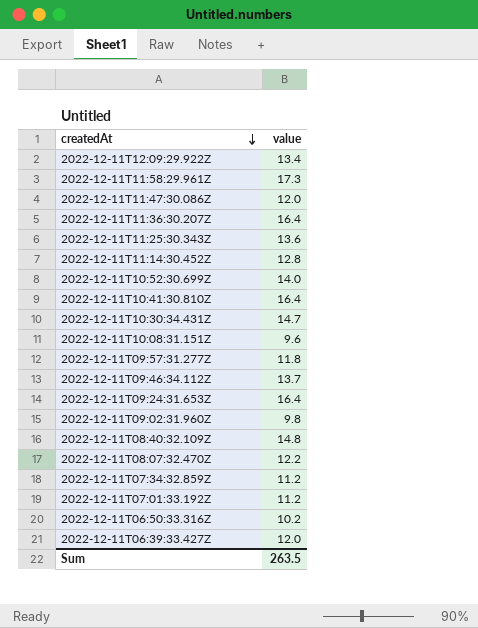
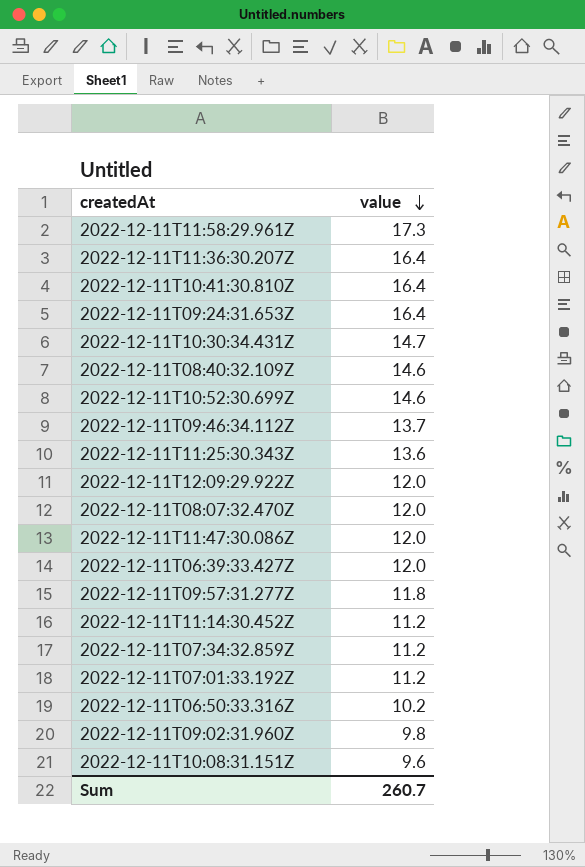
row order: createdAt descending -> value descending
2022-12-11T08:40:32.109Z | value: 14.8 -> 14.6
2022-12-11T10:52:30.699Z | value: 14.0 -> 14.6
2022-12-11T12:09:29.922Z | value: 13.4 -> 12.0
2022-12-11T08:07:32.470Z | value: 12.2 -> 12.0
2022-12-11T11:14:30.452Z | value: 12.8 -> 11.2
Sum | value: 263.5 -> 260.7

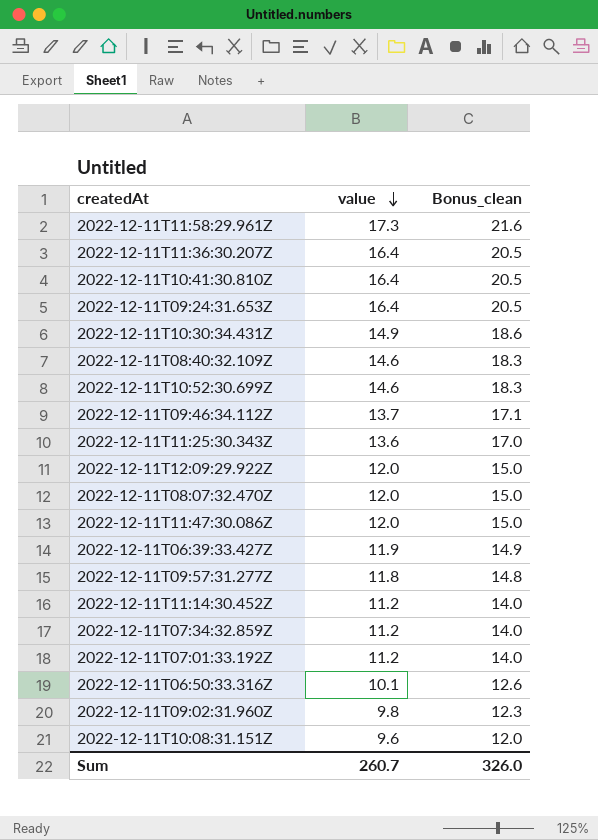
column Bonus_clean | formula: none -> [value] * 1.25
2022-12-11T10:30:34.431Z | value: 14.7 -> 14.9
2022-12-11T06:39:33.427Z | value: 12.0 -> 11.9
2022-12-11T06:50:33.316Z | value: 10.2 -> 10.1

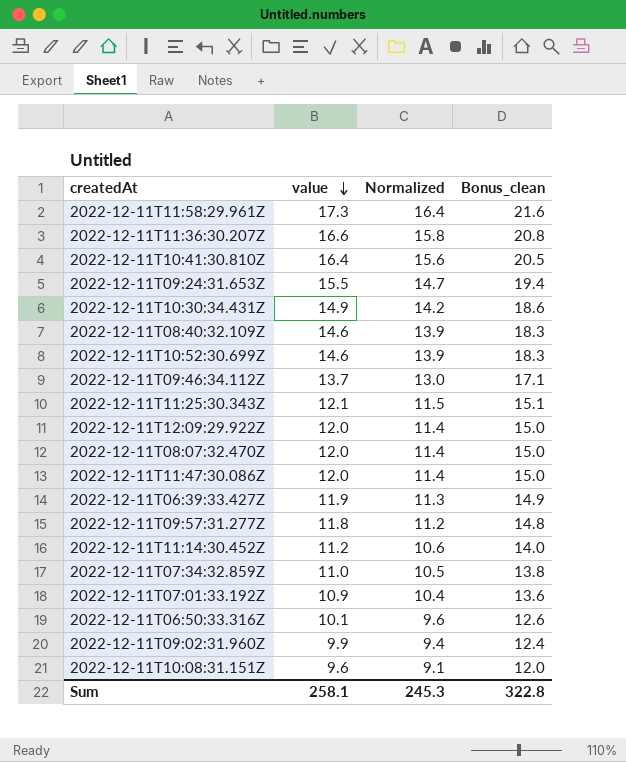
column Normalized | formula: none -> [value] * 0.95
2022-12-11T11:36:30.207Z | value: 16.4 -> 16.6
2022-12-11T11:36:30.207Z | Bonus_clean: 20.5 -> 20.8
2022-12-11T09:24:31.653Z | value: 16.4 -> 15.5
2022-12-11T09:24:31.653Z | Bonus_clean: 20.5 -> 19.4
2022-12-11T11:25:30.343Z | value: 13.6 -> 12.1
2022-12-11T11:25:30.343Z | Bonus_clean: 17.0 -> 15.1
2022-12-11T07:34:32.859Z | value: 11.2 -> 11.0
2022-12-11T07:34:32.859Z | Bonus_clean: 14.0 -> 13.8
2022-12-11T07:01:33.192Z | value: 11.2 -> 10.9
2022-12-11T07:01:33.192Z | Bonus_clean: 14.0 -> 13.6
2022-12-11T09:02:31.960Z | value: 9.8 -> 9.9
2022-12-11T09:02:31.960Z | Bonus_clean: 12.3 -> 12.4
Sum | value: 260.7 -> 258.1
Sum | Bonus_clean: 326.0 -> 322.8

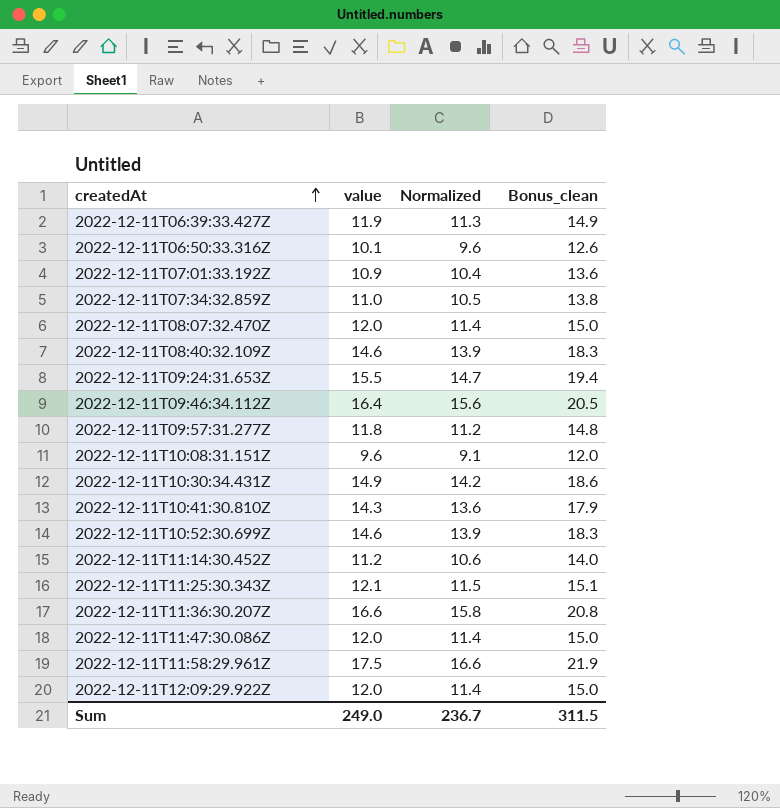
row order: value descending -> createdAt ascending
row 2022-12-11T09:02:31.960Z: 9.9 | 9.4 | 12.4 -> none
2022-12-11T09:46:34.112Z | value: 13.7 -> 16.4
2022-12-11T09:46:34.112Z | Normalized: 13.0 -> 15.6
2022-12-11T09:46:34.112Z | Bonus_clean: 17.1 -> 20.5
2022-12-11T10:41:30.810Z | value: 16.4 -> 14.3
2022-12-11T10:41:30.810Z | Normalized: 15.6 -> 13.6
2022-12-11T10:41:30.810Z | Bonus_clean: 20.5 -> 17.9
2022-12-11T11:58:29.961Z | value: 17.3 -> 17.5
2022-12-11T11:58:29.961Z | Normalized: 16.4 -> 16.6
2022-12-11T11:58:29.961Z | Bonus_clean: 21.6 -> 21.9
Sum | value: 258.1 -> 249.0
Sum | Normalized: 245.3 -> 236.7
Sum | Bonus_clean: 322.8 -> 311.5

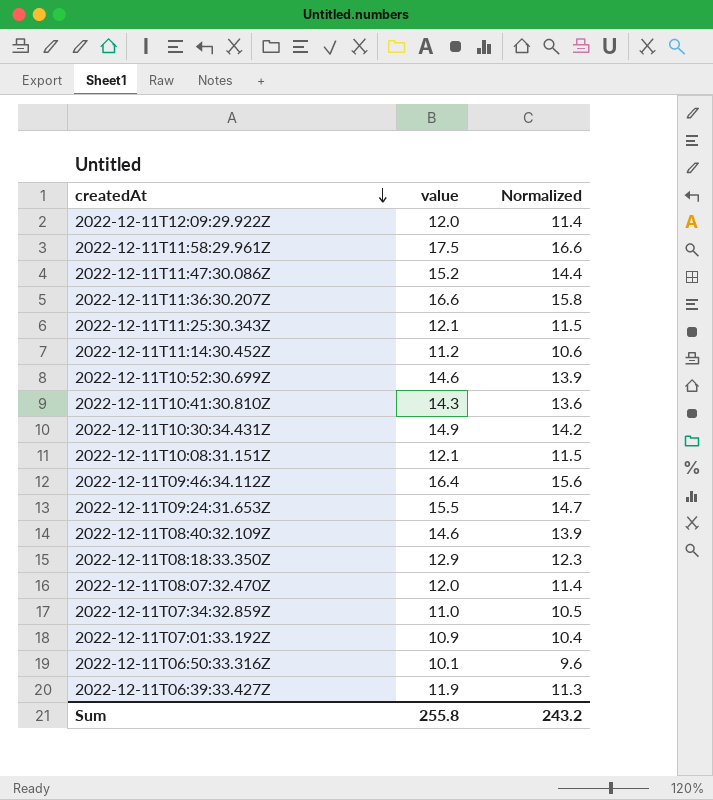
row order: createdAt ascending -> createdAt descending
column Bonus_clean | formula: [value] * 1.25 -> none
row 2022-12-11T09:57:31.277Z: 11.8 | 11.2 | 14.8 -> none
2022-12-11T11:47:30.086Z | value: 12.0 -> 15.2
2022-12-11T11:47:30.086Z | Normalized: 11.4 -> 14.4
2022-12-11T10:08:31.151Z | value: 9.6 -> 12.1
2022-12-11T10:08:31.151Z | Normalized: 9.1 -> 11.5
row 2022-12-11T08:18:33.350Z: none -> 12.9 | 12.3
Sum | value: 249.0 -> 255.8
Sum | Normalized: 236.7 -> 243.2

